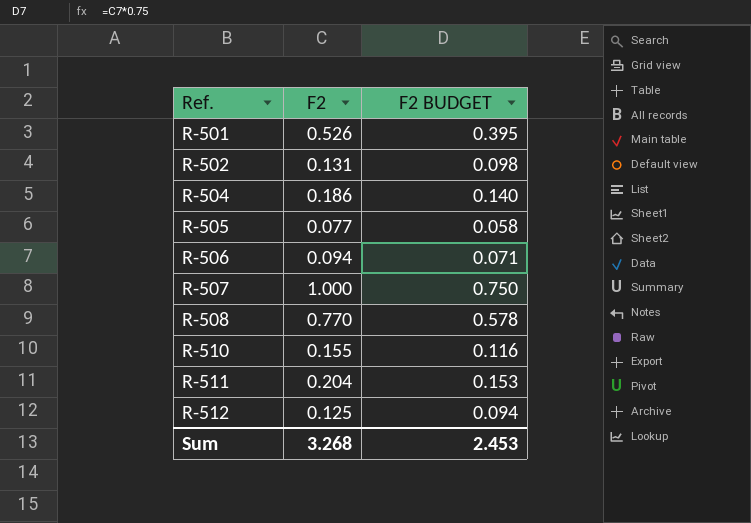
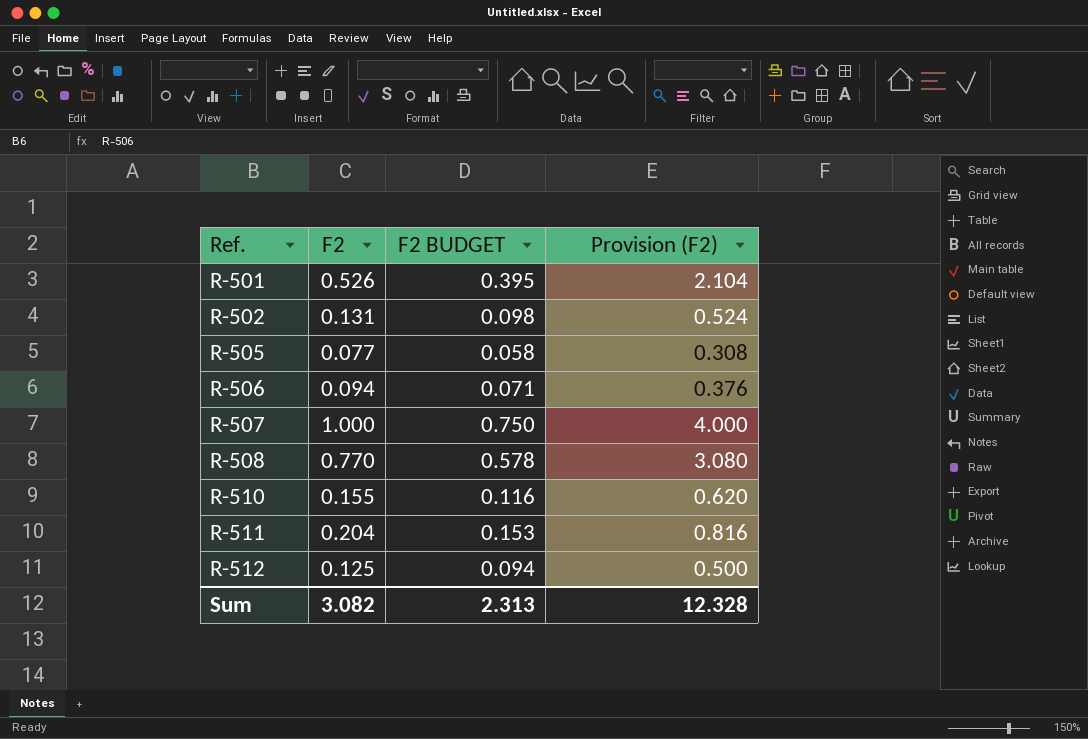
column Provision (F2) | formula: none -> [F2] * 4
row R-504: 0.186 | 0.140 -> none
Sum | F2: 3.268 -> 3.082
Sum | F2 BUDGET: 2.453 -> 2.313

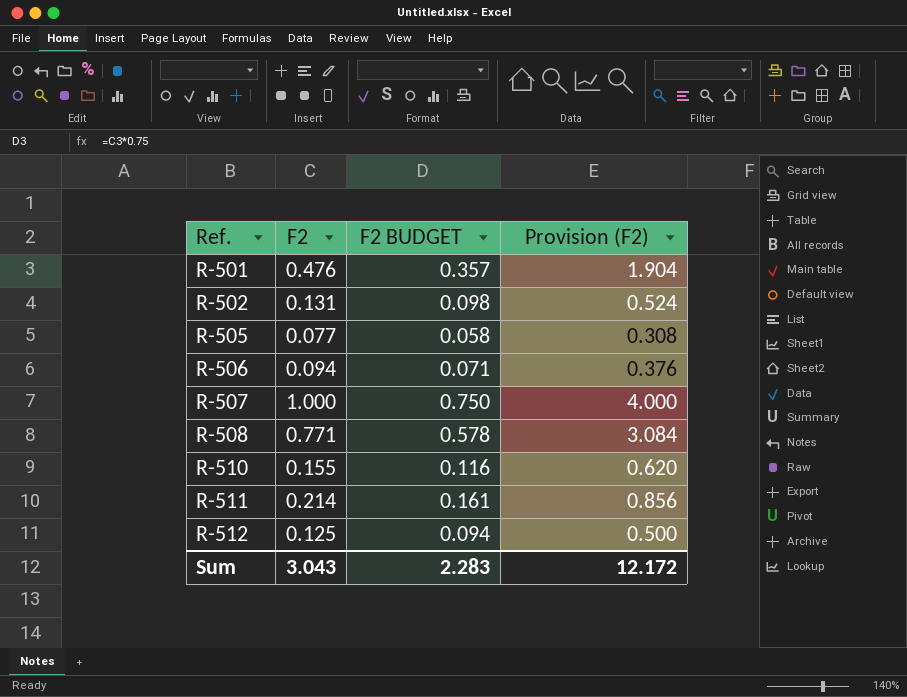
R-501 | F2: 0.526 -> 0.476
R-501 | F2 BUDGET: 0.395 -> 0.357
R-501 | Provision (F2): 2.104 -> 1.904
R-508 | F2: 0.770 -> 0.771
R-508 | Provision (F2): 3.080 -> 3.084
R-511 | F2: 0.204 -> 0.214
R-511 | F2 BUDGET: 0.153 -> 0.161
R-511 | Provision (F2): 0.816 -> 0.856
Sum | F2: 3.082 -> 3.043
Sum | F2 BUDGET: 2.313 -> 2.283
Sum | Provision (F2): 12.328 -> 12.172

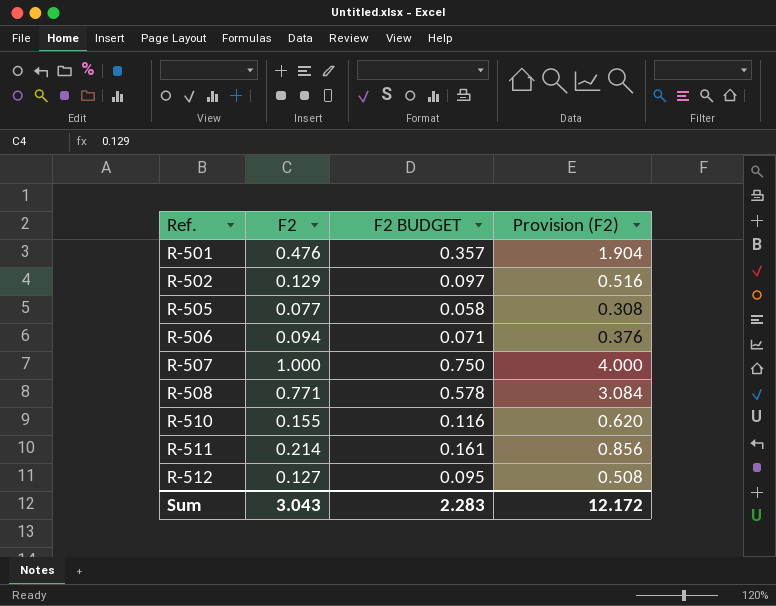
R-502 | F2: 0.131 -> 0.129
R-502 | F2 BUDGET: 0.098 -> 0.097
R-502 | Provision (F2): 0.524 -> 0.516
R-512 | F2: 0.125 -> 0.127
R-512 | F2 BUDGET: 0.094 -> 0.095
R-512 | Provision (F2): 0.500 -> 0.508

